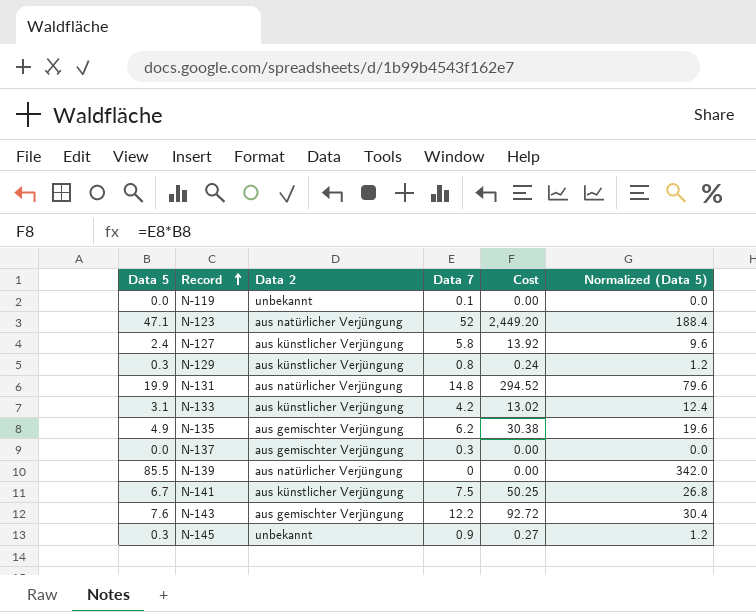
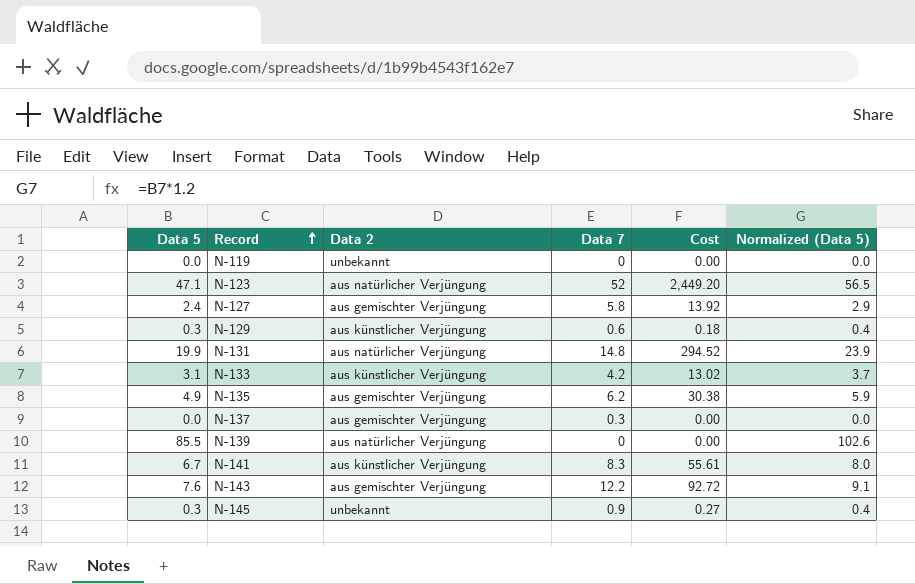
column Normalized (Data 5) | formula: [Data 5] * 4 -> [Data 5] * 1.2
N-119 | Data 7: 0.1 -> 0
N-127 | Data 2: aus künstlicher Verjüngung -> aus gemischter Verjüngung
N-129 | Data 7: 0.8 -> 0.6
N-129 | Cost: 0.24 -> 0.18
N-141 | Data 7: 7.5 -> 8.3
N-141 | Cost: 50.25 -> 55.61

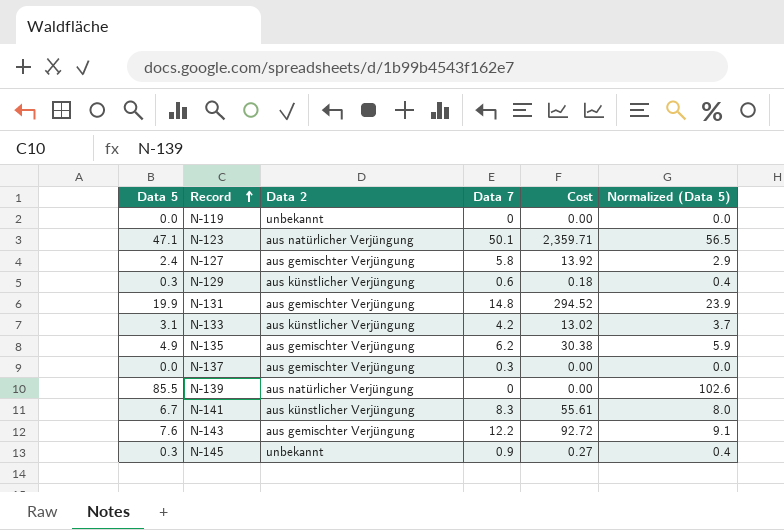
N-123 | Data 7: 52 -> 50.1
N-123 | Cost: 2,449.20 -> 2,359.71
N-131 | Data 2: aus natürlicher Verjüngung -> aus gemischter Verjüngung

